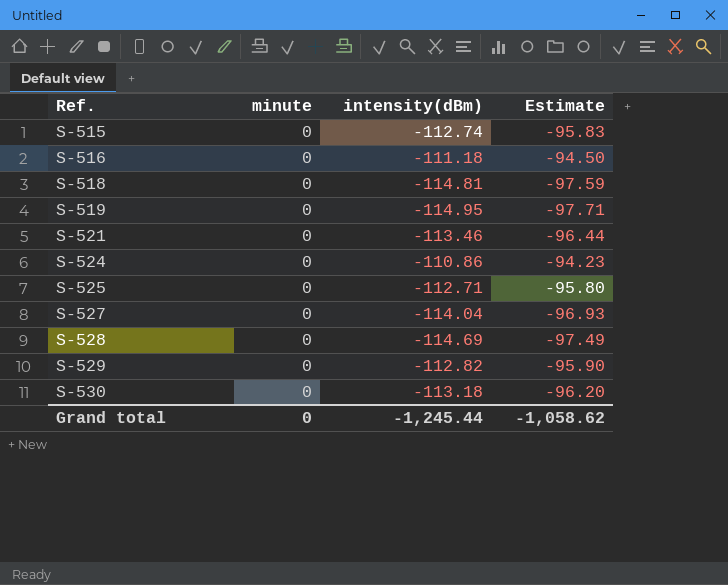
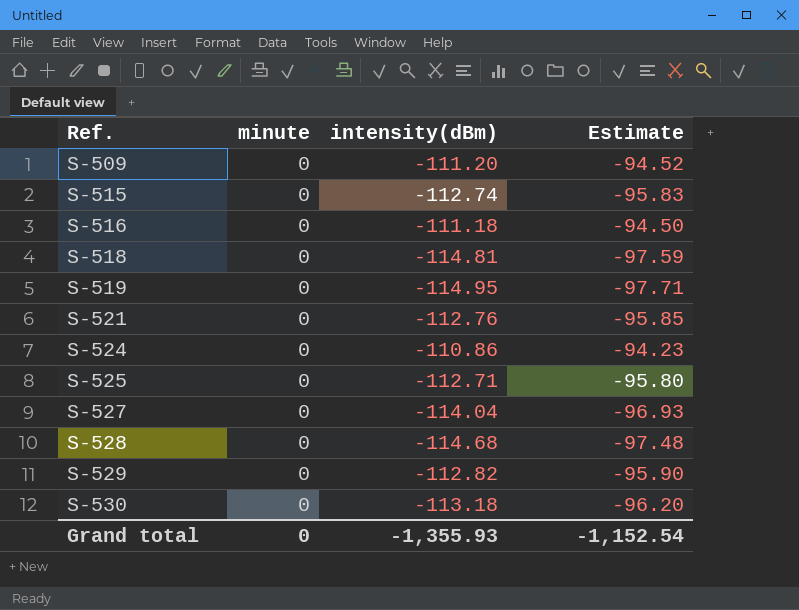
row S-509: none -> 0 | -111.20 | -94.52
S-521 | intensity(dBm): -113.46 -> -112.76
S-521 | Estimate: -96.44 -> -95.85
S-528 | intensity(dBm): -114.69 -> -114.68
S-528 | Estimate: -97.49 -> -97.48
Grand total | intensity(dBm): -1,245.44 -> -1,355.93
Grand total | Estimate: -1,058.62 -> -1,152.54

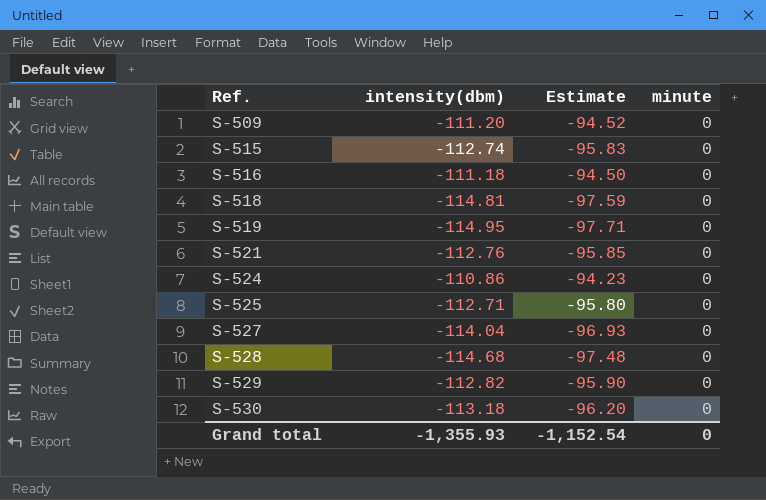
column name: intensity(dBm) -> intensity(dbm)
column minute | position: 2 -> 4

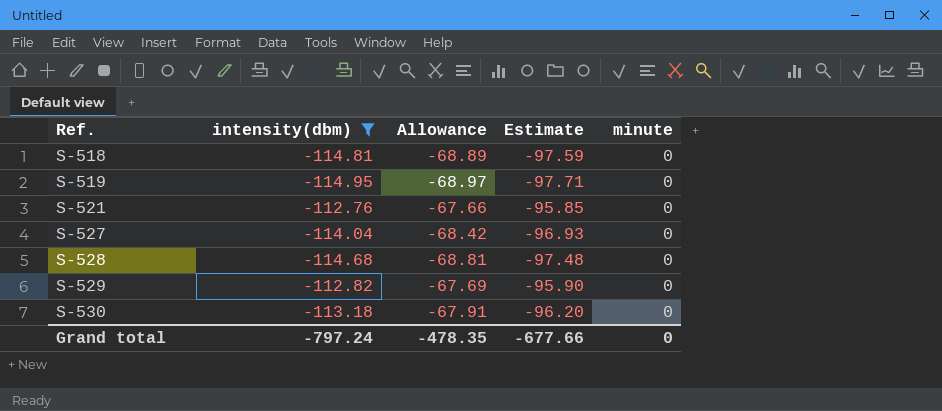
filter: none -> intensity(dbm) <= -112.76
column Allowance | formula: none -> [intensity(dbm)] * 0.6
Grand total | intensity(dbm): -1,355.93 -> -797.24
Grand total | Estimate: -1,152.54 -> -677.66

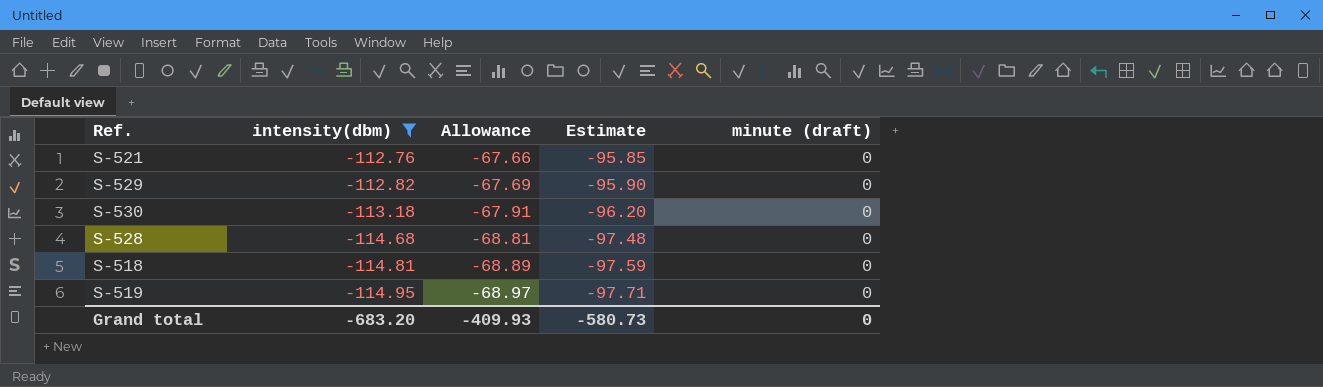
row order: Ref. ascending -> intensity(dbm) descending
column name: minute -> minute (draft)
row S-527: -114.04 | -68.42 | -96.93 | 0 -> none
Grand total | intensity(dbm): -797.24 -> -683.20
Grand total | Allowance: -478.35 -> -409.93
Grand total | Estimate: -677.66 -> -580.73

